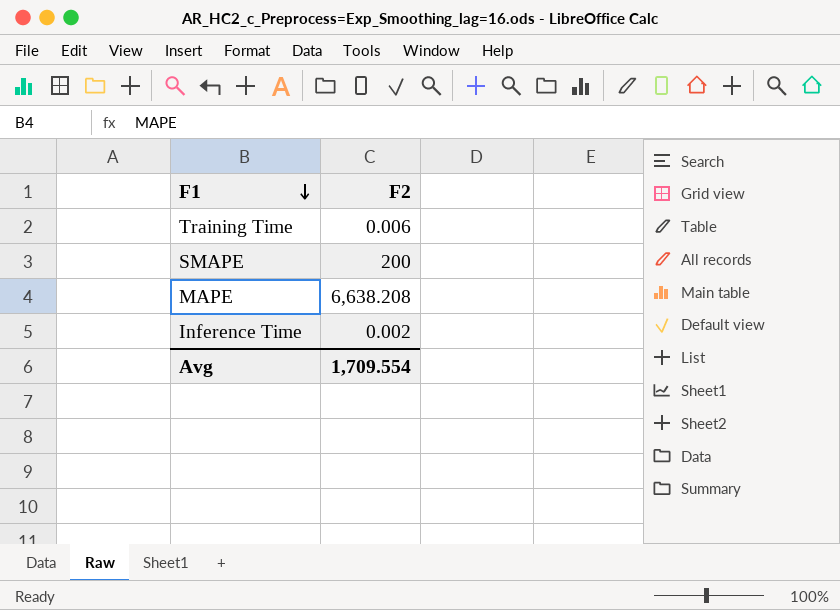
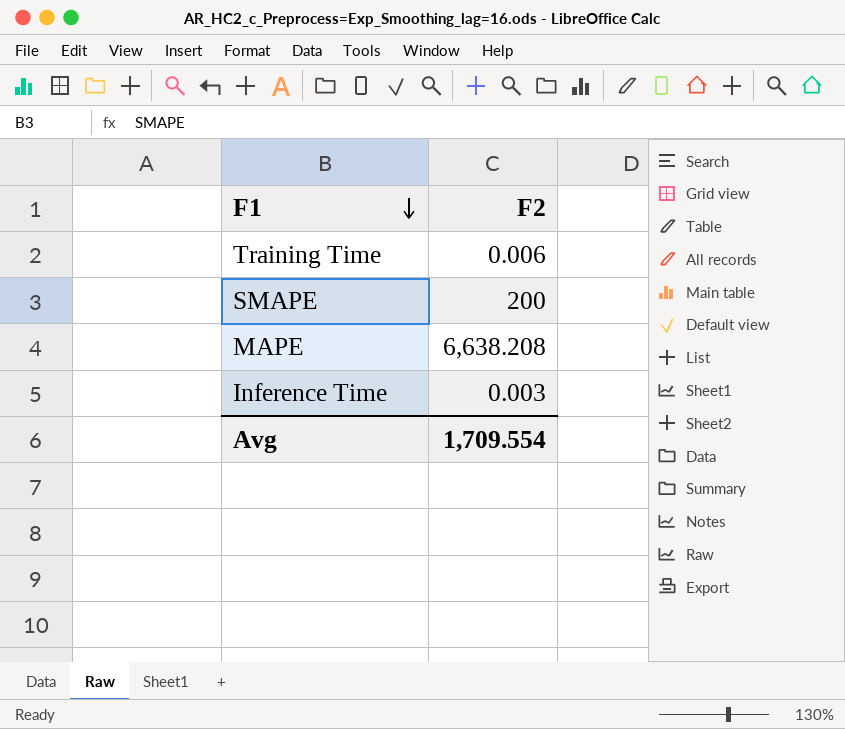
Inference Time | F2: 0.002 -> 0.003

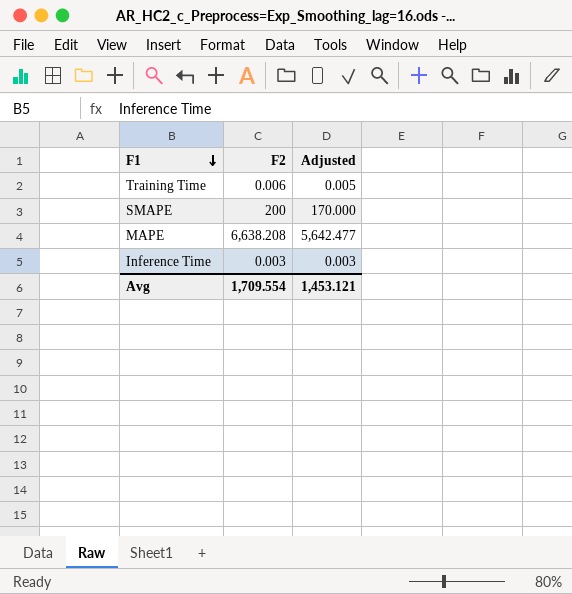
column Adjusted | formula: none -> [F2] * 0.85

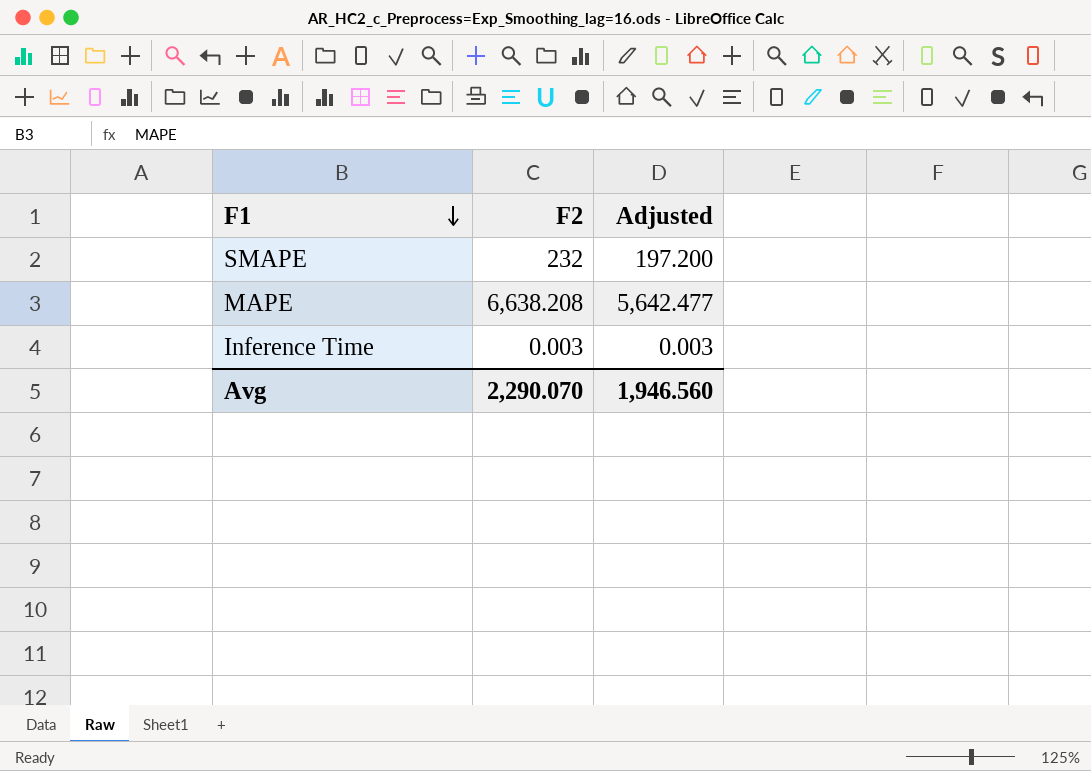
row Training Time: 0.006 | 0.005 -> none
SMAPE | F2: 200 -> 232
SMAPE | Adjusted: 170.000 -> 197.200
Avg | F2: 1,709.554 -> 2,290.070
Avg | Adjusted: 1,453.121 -> 1,946.560

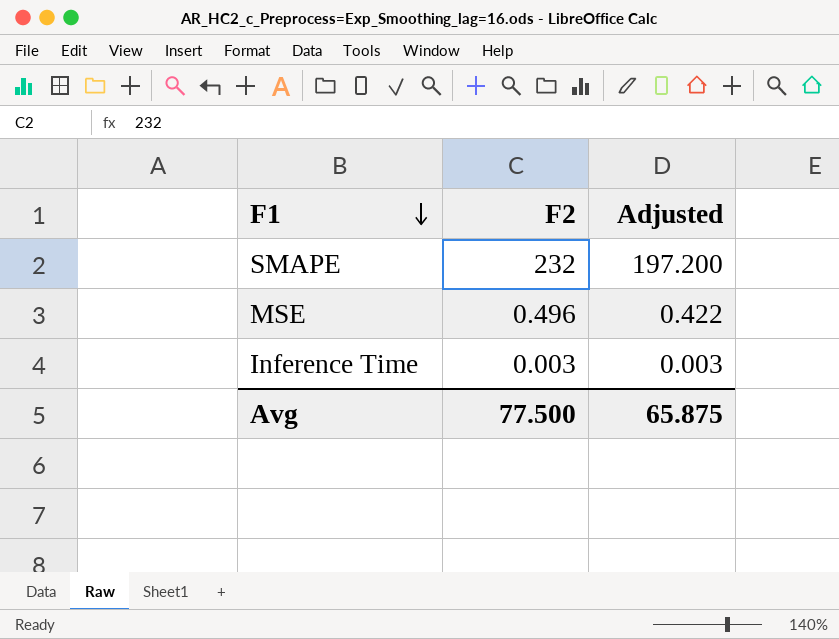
row MAPE: 6,638.208 | 5,642.477 -> none
row MSE: none -> 0.496 | 0.422
Avg | F2: 2,290.070 -> 77.500
Avg | Adjusted: 1,946.560 -> 65.875

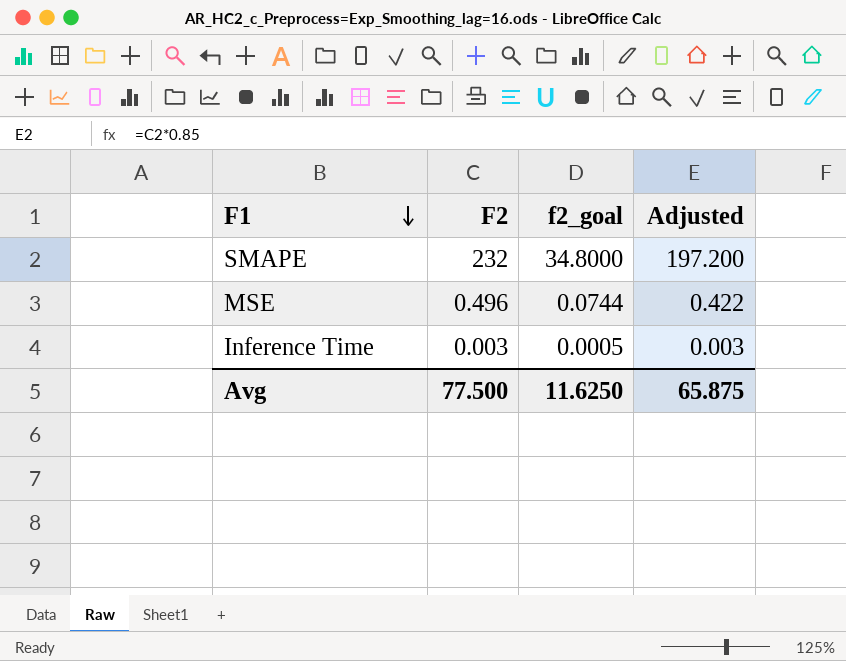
column f2_goal | formula: none -> [F2] * 0.15

